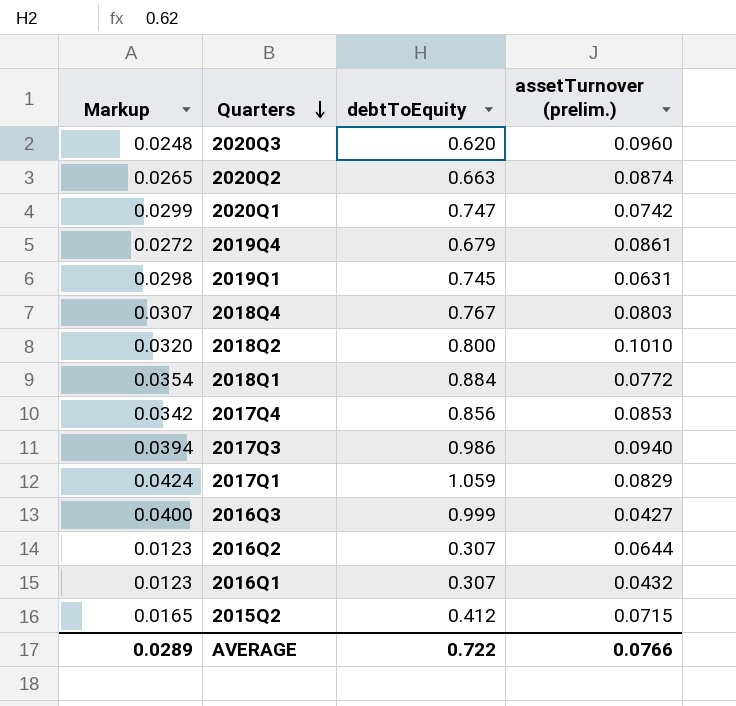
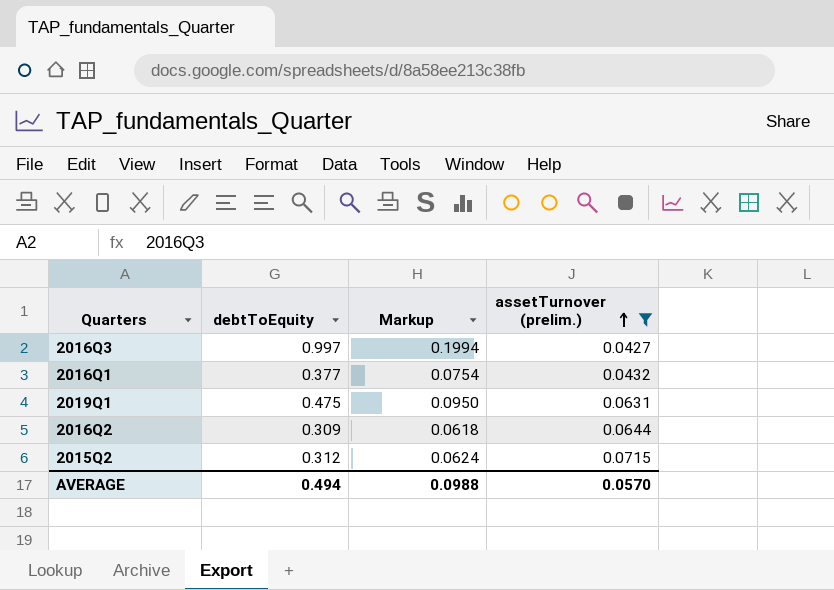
filter: none -> assetTurnover (prelim.) <= 0.0715
row order: Quarters descending -> assetTurnover (prelim.) ascending
column Markup | formula: [debtToEquity] * 0.04 -> [debtToEquity] * 0.2
column Markup | position: 1 -> 3
2016Q3 | debtToEquity: 0.999 -> 0.997
2016Q1 | debtToEquity: 0.307 -> 0.377
2019Q1 | debtToEquity: 0.745 -> 0.475
2016Q2 | debtToEquity: 0.307 -> 0.309
2015Q2 | debtToEquity: 0.412 -> 0.312
AVERAGE | debtToEquity: 0.722 -> 0.494
AVERAGE | Markup: 0.0289 -> 0.0988
AVERAGE | assetTurnover (prelim.): 0.0766 -> 0.0570

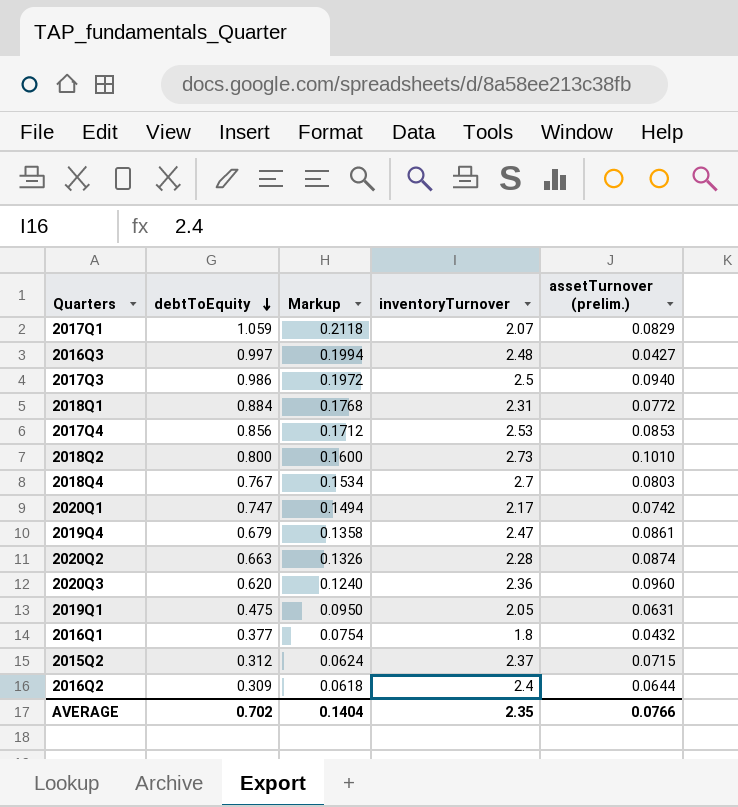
filter: assetTurnover (prelim.) <= 0.0715 -> none
row order: assetTurnover (prelim.) ascending -> debtToEquity descending
column inventoryTurnover | position: none -> 4
AVERAGE | debtToEquity: 0.494 -> 0.702
AVERAGE | Markup: 0.0988 -> 0.1404
AVERAGE | assetTurnover (prelim.): 0.0570 -> 0.0766

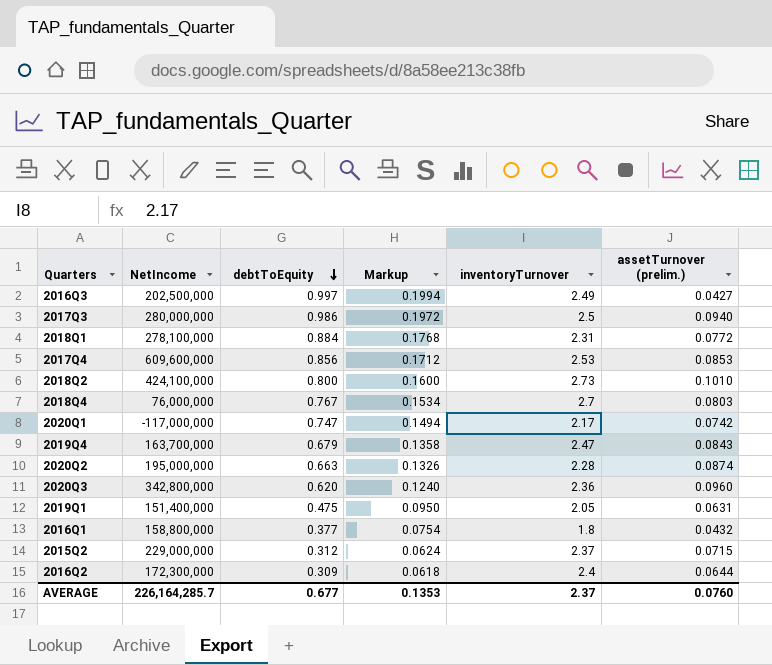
column NetIncome | position: none -> 2
row 2017Q1: 1.059 | 0.2118 | 2.07 | 0.0829 -> none
2016Q3 | inventoryTurnover: 2.48 -> 2.49
2019Q4 | assetTurnover (prelim.): 0.0861 -> 0.0843
AVERAGE | debtToEquity: 0.702 -> 0.677
AVERAGE | Markup: 0.1404 -> 0.1353
AVERAGE | inventoryTurnover: 2.35 -> 2.37
AVERAGE | assetTurnover (prelim.): 0.0766 -> 0.0760

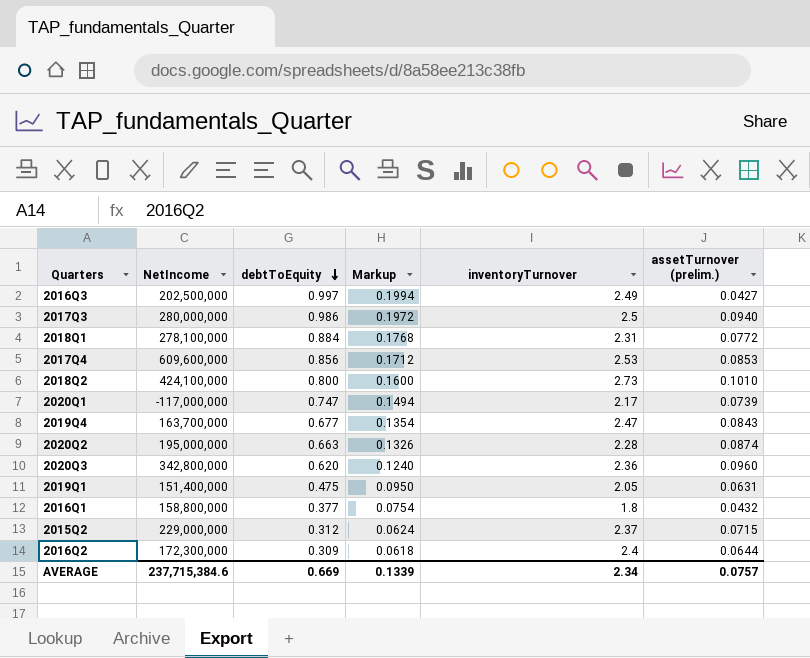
row 2018Q4: 76,000,000 | 0.767 | 0.1534 | 2.7 | 0.0803 -> none
2020Q1 | assetTurnover (prelim.): 0.0742 -> 0.0739
2019Q4 | debtToEquity: 0.679 -> 0.677
2019Q4 | Markup: 0.1358 -> 0.1354
AVERAGE | NetIncome: 226,164,285.7 -> 237,715,384.6
AVERAGE | debtToEquity: 0.677 -> 0.669
AVERAGE | Markup: 0.1353 -> 0.1339
AVERAGE | inventoryTurnover: 2.37 -> 2.34
AVERAGE | assetTurnover (prelim.): 0.0760 -> 0.0757

